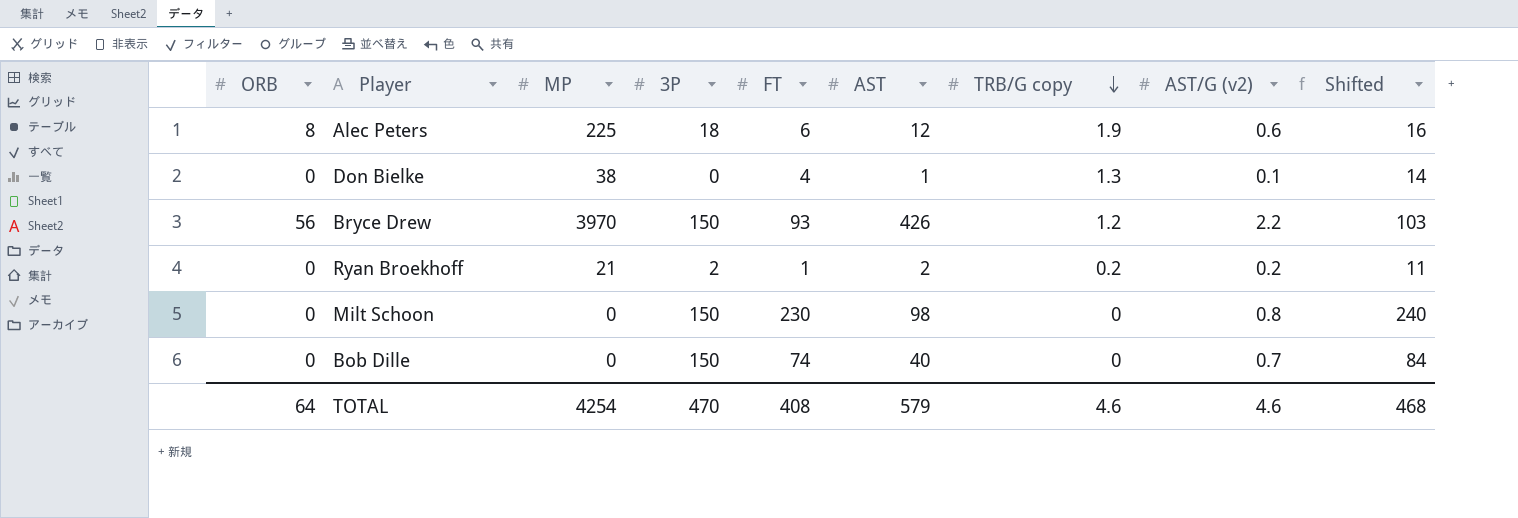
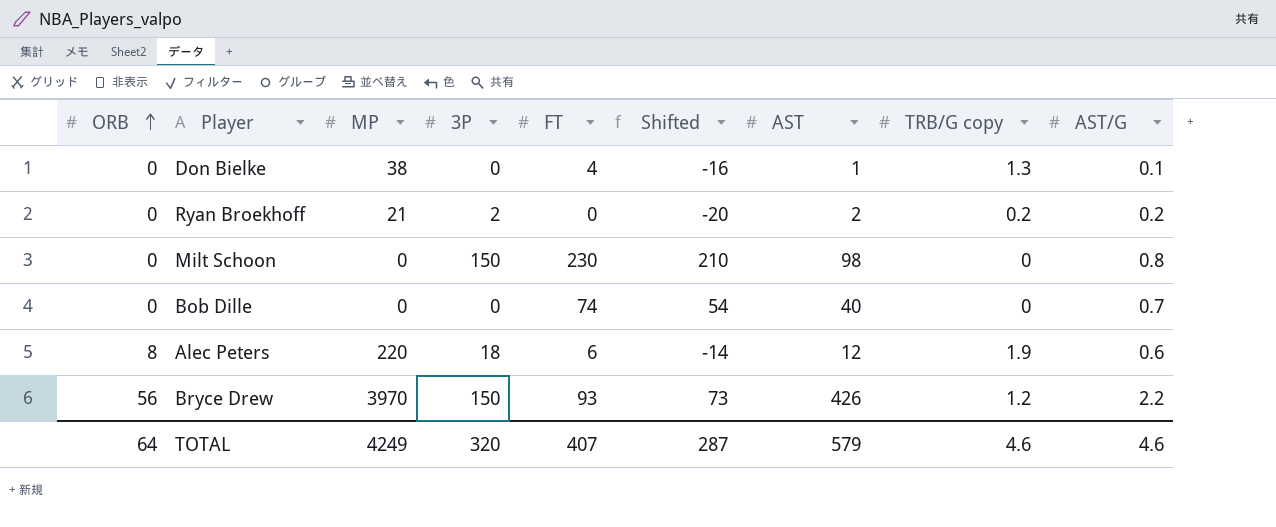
row order: TRB/G copy descending -> ORB ascending
column Shifted | formula: [FT] + 10 -> [FT] - 20
column Shifted | position: 9 -> 6
column name: AST/G (v2) -> AST/G
Ryan Broekhoff | FT: 1 -> 0
Bob Dille | 3P: 150 -> 0
Alec Peters | MP: 225 -> 220
TOTAL | MP: 4254 -> 4249
TOTAL | 3P: 470 -> 320
TOTAL | FT: 408 -> 407
TOTAL | Shifted: 468 -> 287

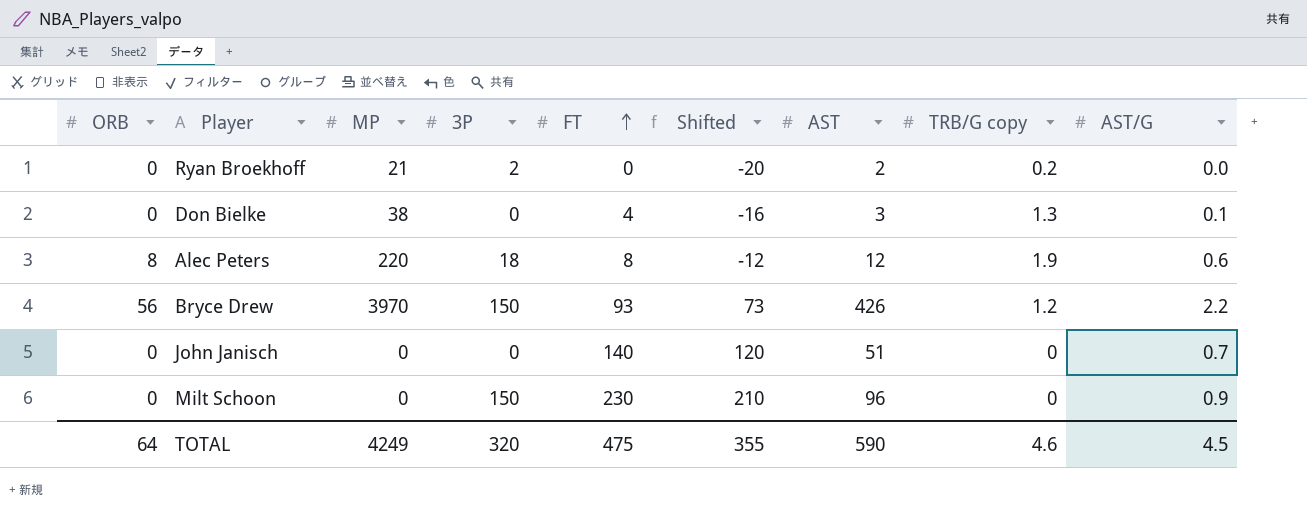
row order: ORB ascending -> FT ascending
row Bob Dille: 0 | 0 | 0 | 74 | 54 | 40 | 0 | 0.7 -> none
Ryan Broekhoff | AST/G: 0.2 -> 0.0
Don Bielke | AST: 1 -> 3
Alec Peters | FT: 6 -> 8
Alec Peters | Shifted: -14 -> -12
row John Janisch: none -> 0 | 0 | 0 | 140 | 120 | 51 | 0 | 0.7
Milt Schoon | AST: 98 -> 96
Milt Schoon | AST/G: 0.8 -> 0.9
TOTAL | FT: 407 -> 475
TOTAL | Shifted: 287 -> 355
TOTAL | AST: 579 -> 590
TOTAL | AST/G: 4.6 -> 4.5

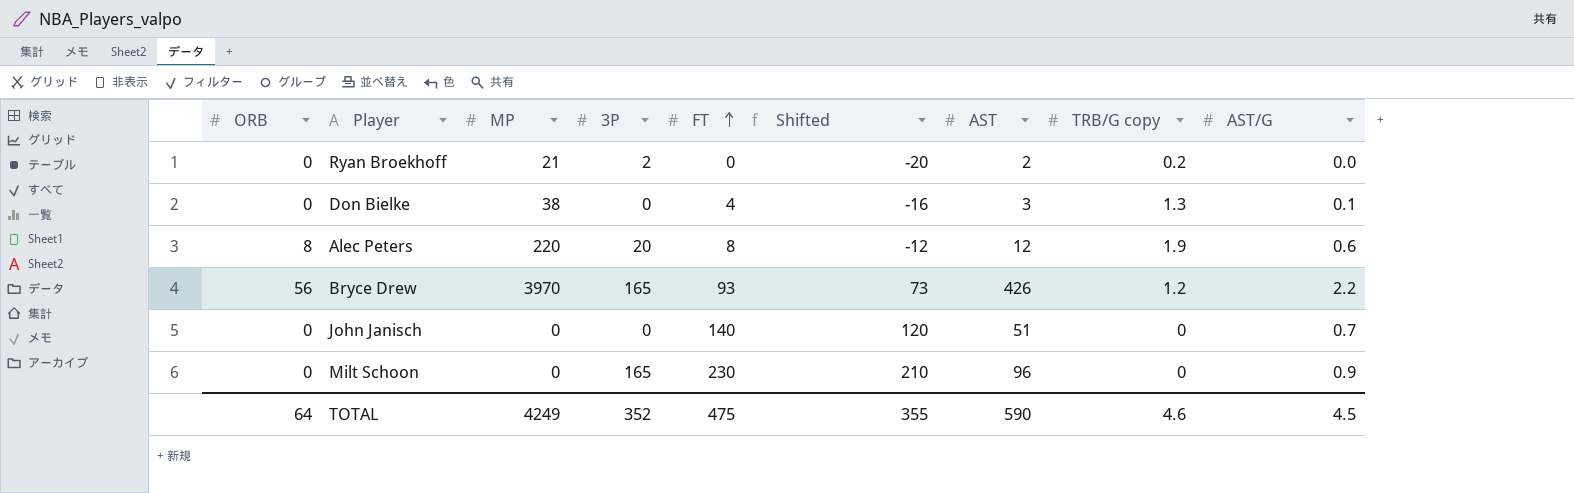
Alec Peters | 3P: 18 -> 20
Bryce Drew | 3P: 150 -> 165
Milt Schoon | 3P: 150 -> 165
TOTAL | 3P: 320 -> 352

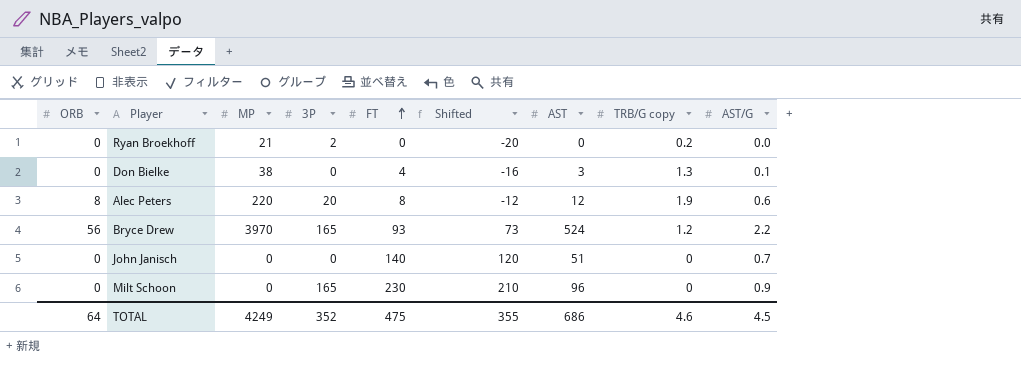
Ryan Broekhoff | AST: 2 -> 0
Bryce Drew | AST: 426 -> 524
TOTAL | AST: 590 -> 686

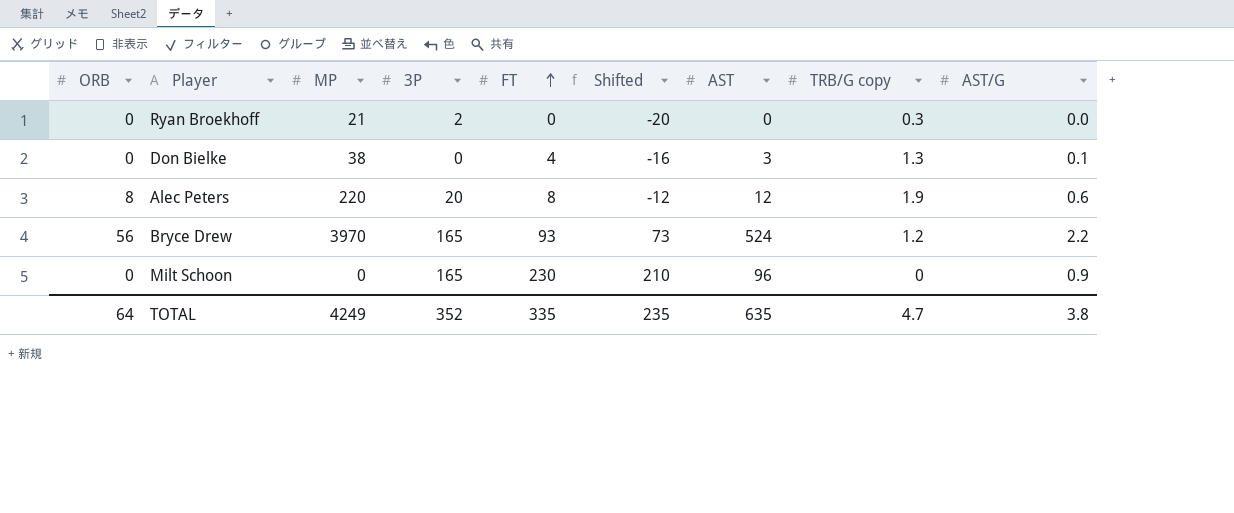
row John Janisch: 0 | 0 | 0 | 140 | 120 | 51 | 0 | 0.7 -> none
Ryan Broekhoff | TRB/G copy: 0.2 -> 0.3
TOTAL | FT: 475 -> 335
TOTAL | Shifted: 355 -> 235
TOTAL | AST: 686 -> 635
TOTAL | TRB/G copy: 4.6 -> 4.7
TOTAL | AST/G: 4.5 -> 3.8

